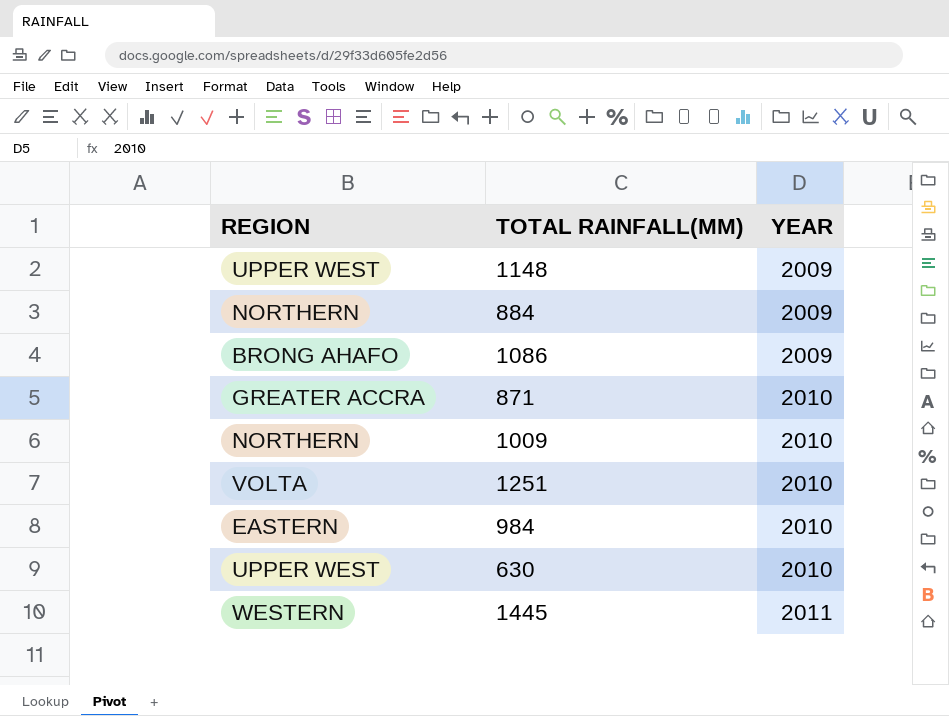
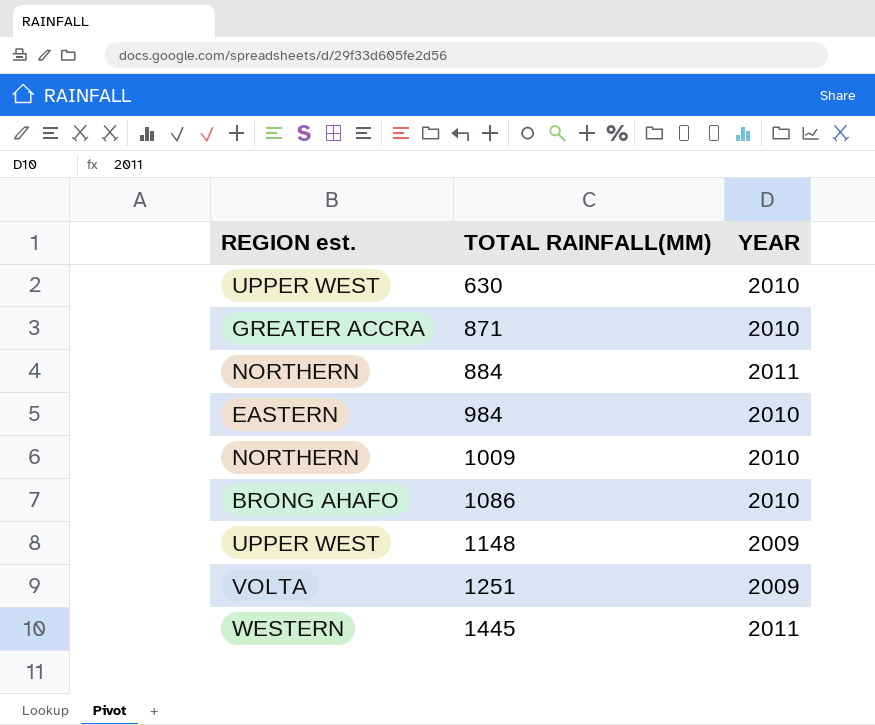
row order: YEAR ascending -> TOTAL RAINFALL(MM) ascending
column name: REGION -> REGION est.
884 | YEAR: 2009 -> 2011
1086 | YEAR: 2009 -> 2010
1251 | YEAR: 2010 -> 2009

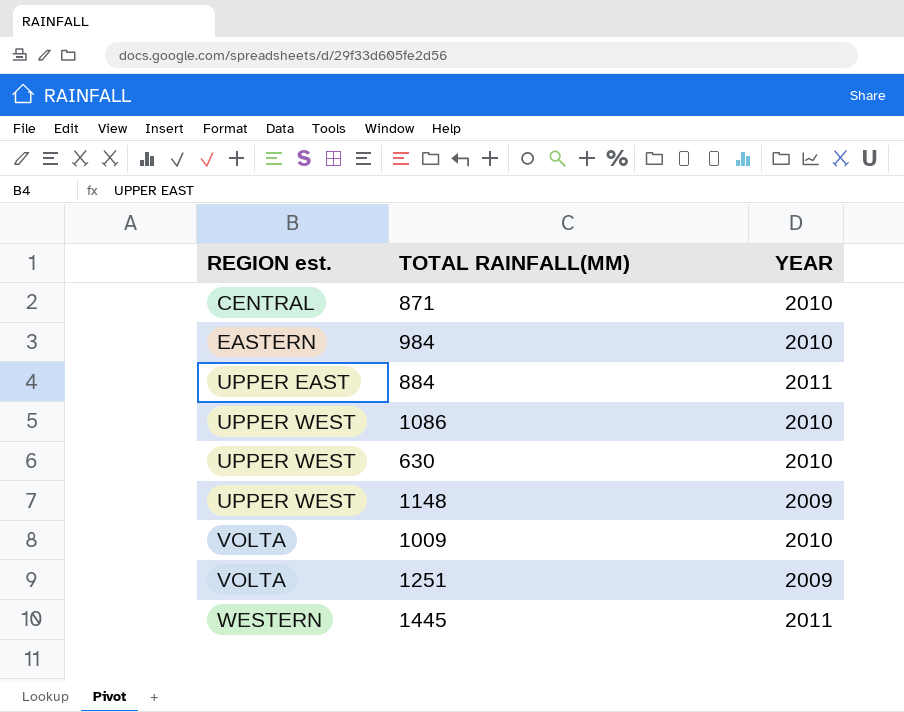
row order: TOTAL RAINFALL(MM) ascending -> REGION est. ascending
871 | REGION est.: GREATER ACCRA -> CENTRAL
884 | REGION est.: NORTHERN -> UPPER EAST
1086 | REGION est.: BRONG AHAFO -> UPPER WEST
1009 | REGION est.: NORTHERN -> VOLTA

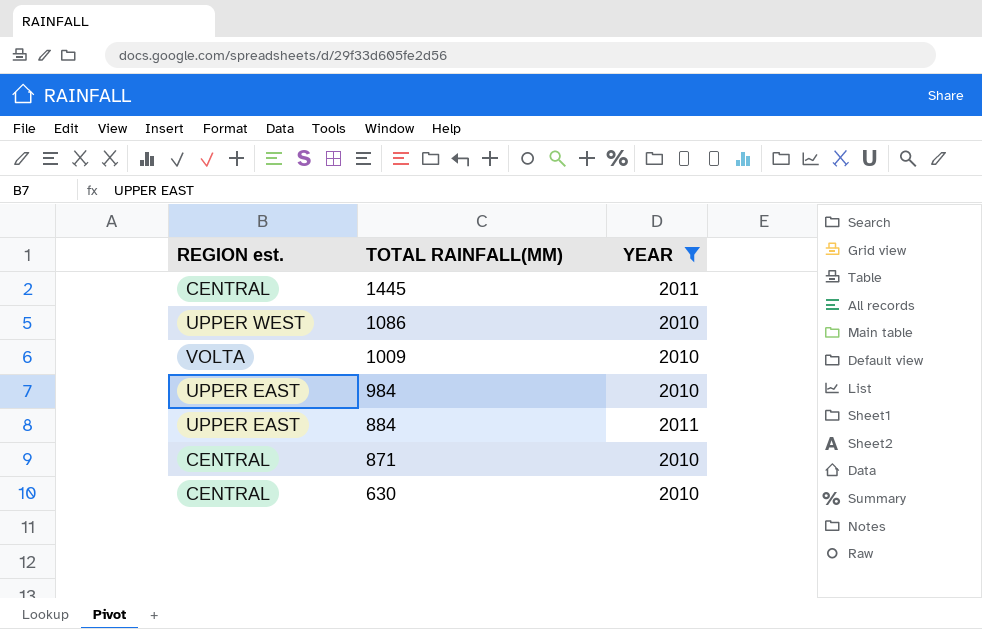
filter: none -> YEAR != 2009
row order: REGION est. ascending -> TOTAL RAINFALL(MM) descending
1445 | REGION est.: WESTERN -> CENTRAL
984 | REGION est.: EASTERN -> UPPER EAST
630 | REGION est.: UPPER WEST -> CENTRAL

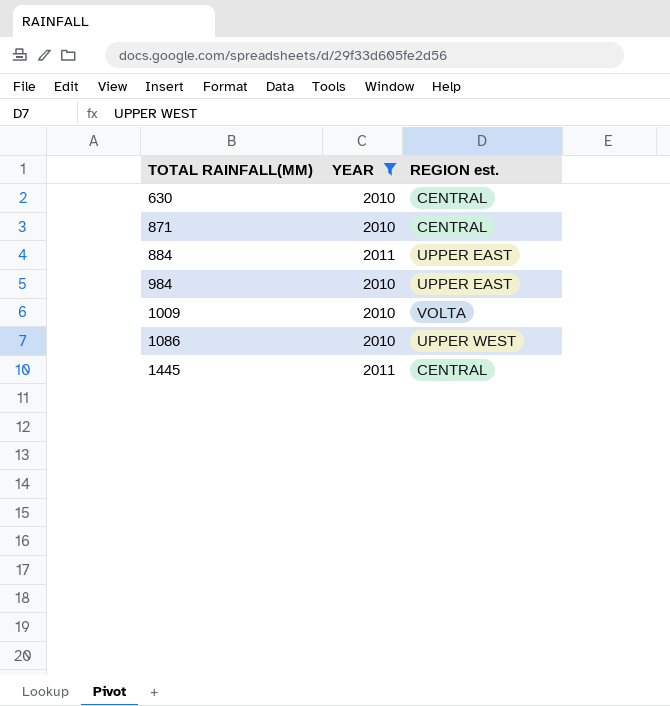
row order: TOTAL RAINFALL(MM) descending -> TOTAL RAINFALL(MM) ascending
column REGION est. | position: 1 -> 3

